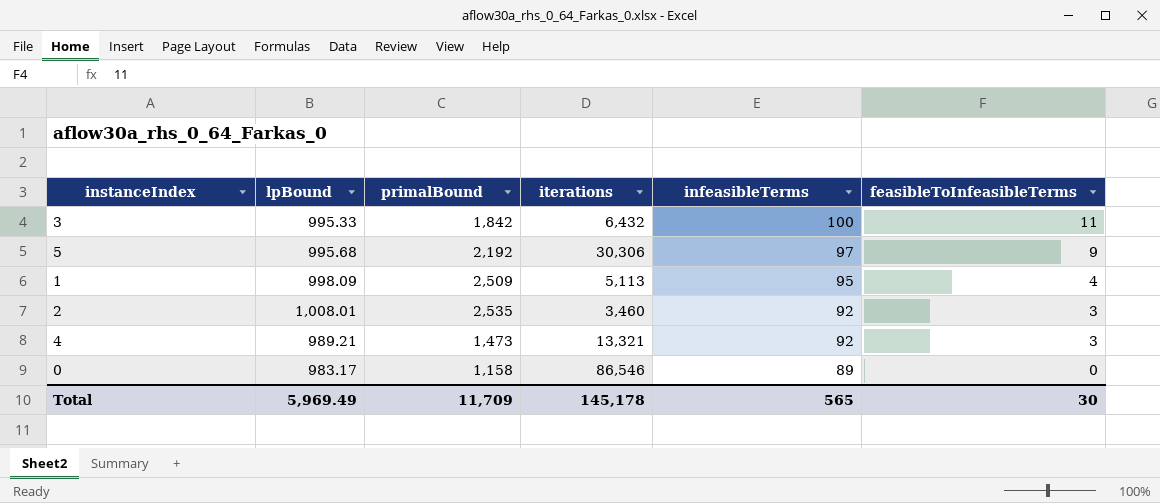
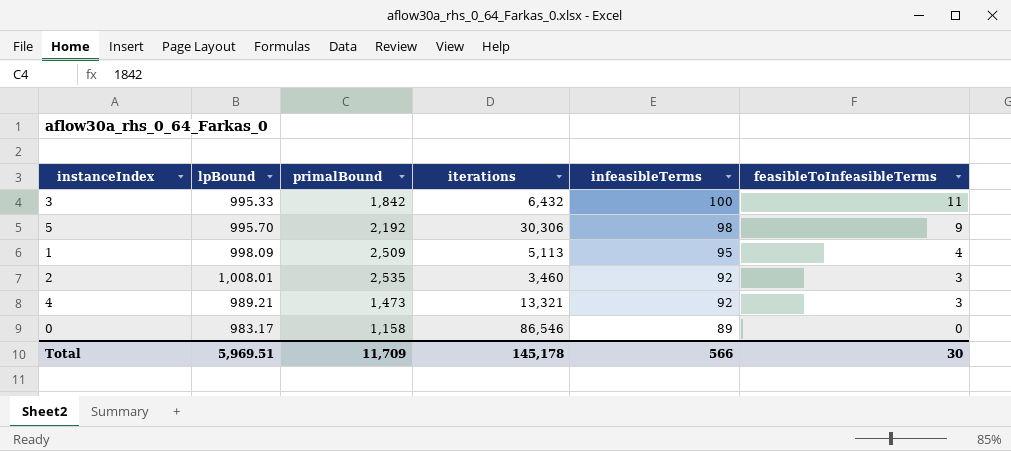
5 | lpBound: 995.68 -> 995.70
5 | infeasibleTerms: 97 -> 98
Total | lpBound: 5,969.49 -> 5,969.51
Total | infeasibleTerms: 565 -> 566

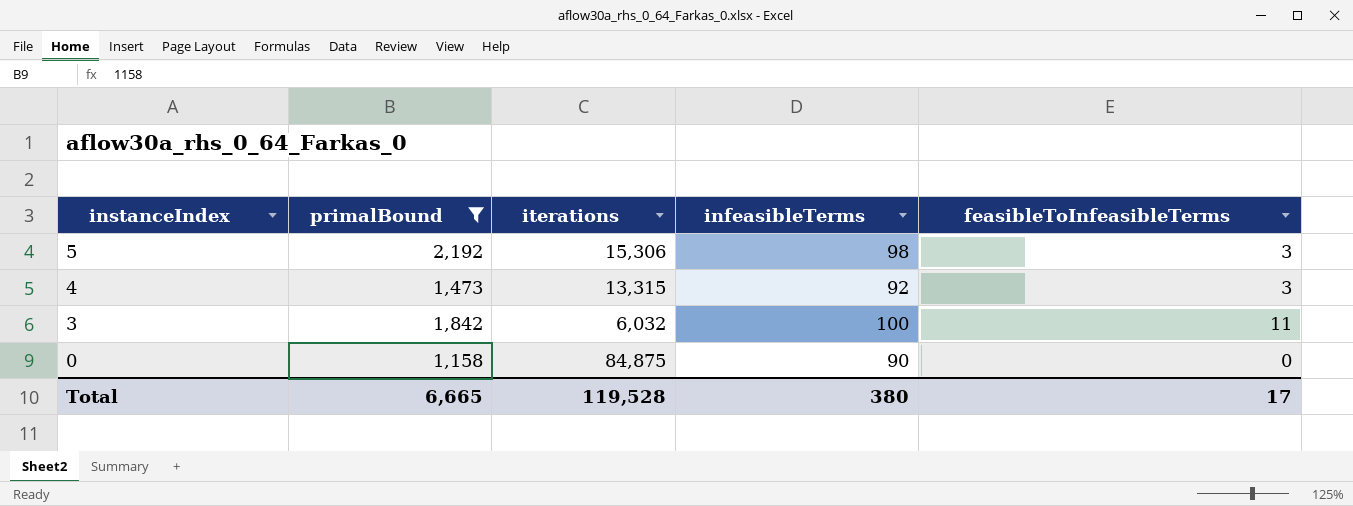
filter: none -> primalBound <= 2,192
row order: infeasibleTerms descending -> instanceIndex descending
column lpBound | position: 2 -> none
5 | iterations: 30,306 -> 15,306
5 | feasibleToInfeasibleTerms: 9 -> 3
4 | iterations: 13,321 -> 13,315
3 | iterations: 6,432 -> 6,032
0 | iterations: 86,546 -> 84,875
0 | infeasibleTerms: 89 -> 90
Total | primalBound: 11,709 -> 6,665
Total | iterations: 145,178 -> 119,528
Total | infeasibleTerms: 566 -> 380
Total | feasibleToInfeasibleTerms: 30 -> 17

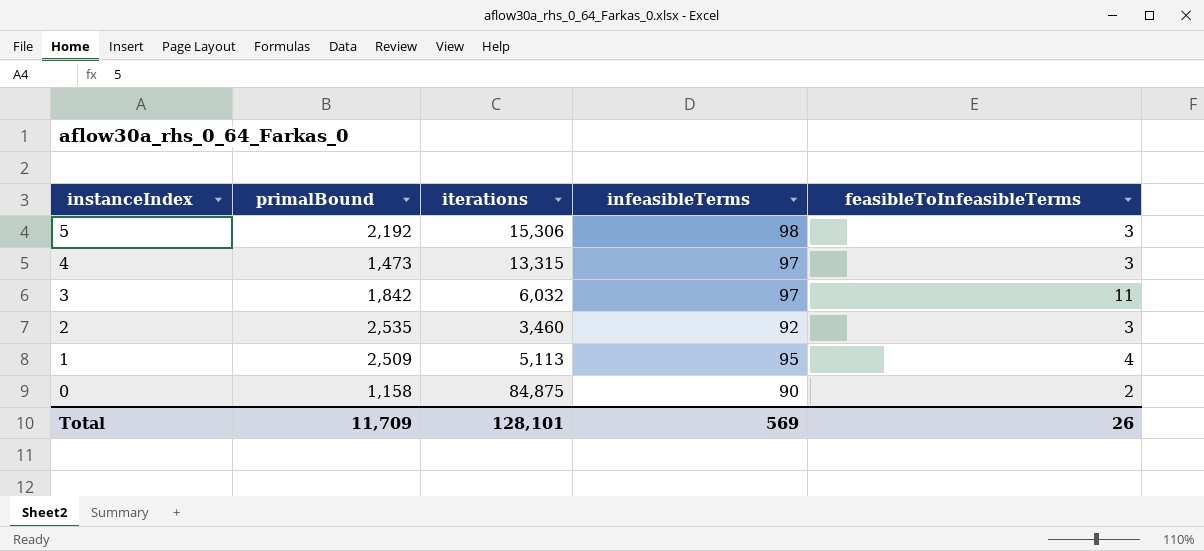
filter: primalBound <= 2,192 -> none
4 | infeasibleTerms: 92 -> 97
3 | infeasibleTerms: 100 -> 97
0 | feasibleToInfeasibleTerms: 0 -> 2
Total | primalBound: 6,665 -> 11,709
Total | iterations: 119,528 -> 128,101
Total | infeasibleTerms: 380 -> 569
Total | feasibleToInfeasibleTerms: 17 -> 26

